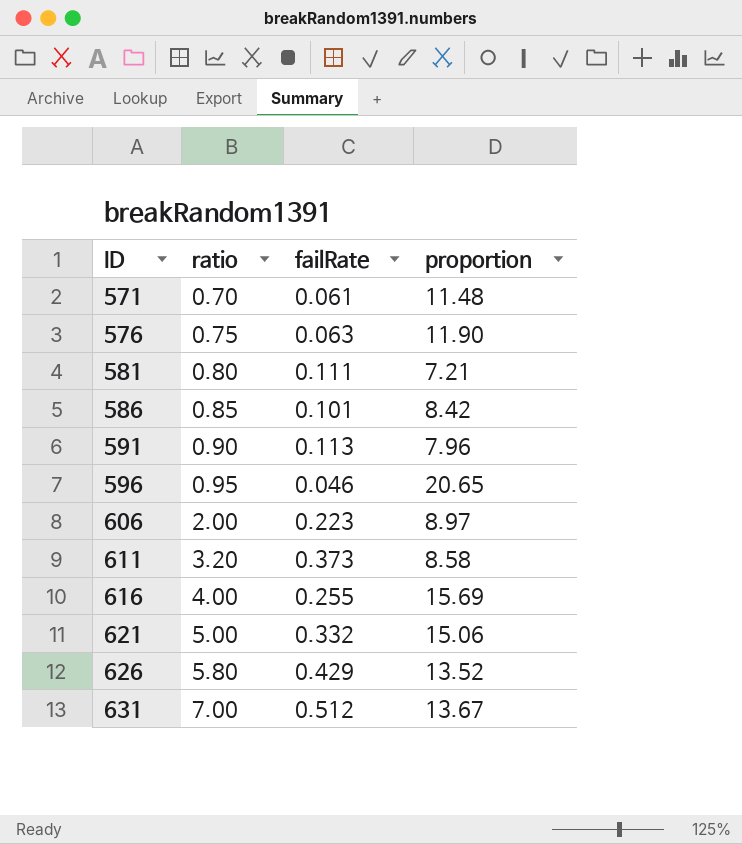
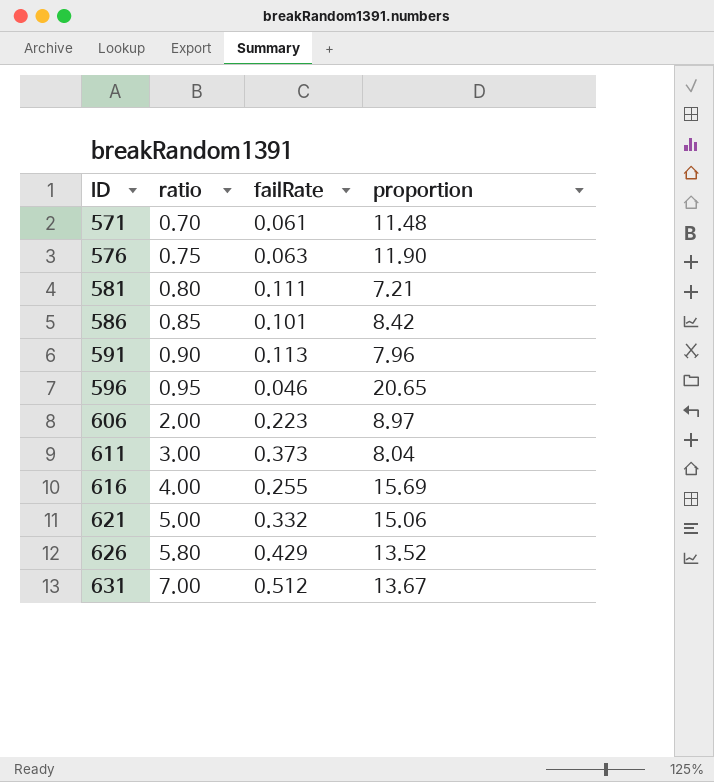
611 | ratio: 3.20 -> 3.00
611 | proportion: 8.58 -> 8.04

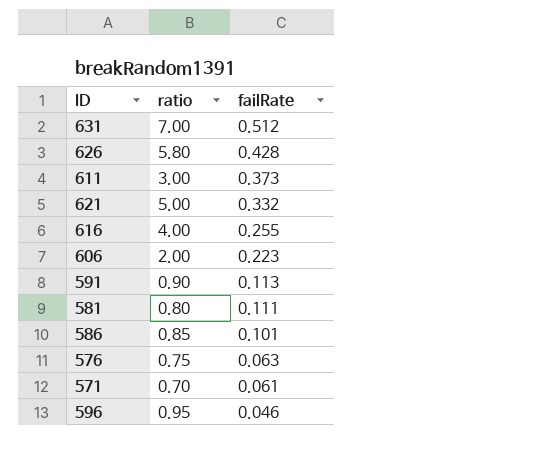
row order: ID ascending -> failRate descending
column proportion | formula: [ratio] / [failRate] -> none
626 | failRate: 0.429 -> 0.428

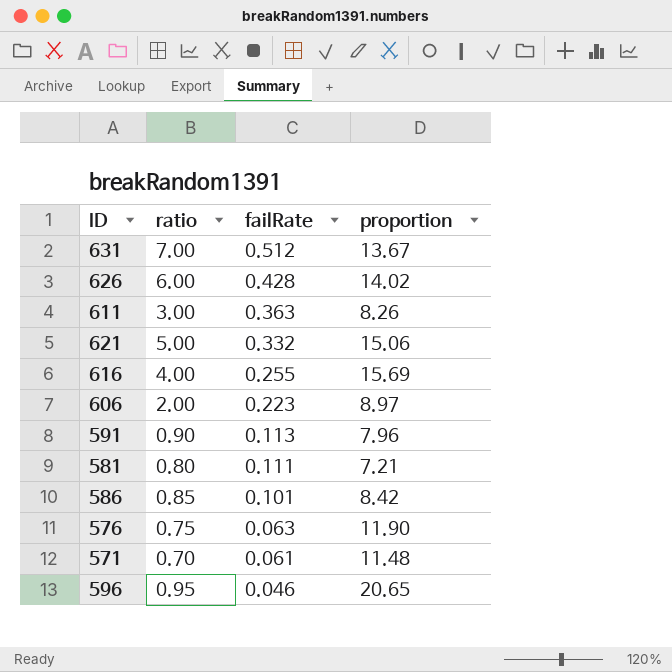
column proportion | formula: none -> [ratio] / [failRate]
626 | ratio: 5.80 -> 6.00
611 | failRate: 0.373 -> 0.363

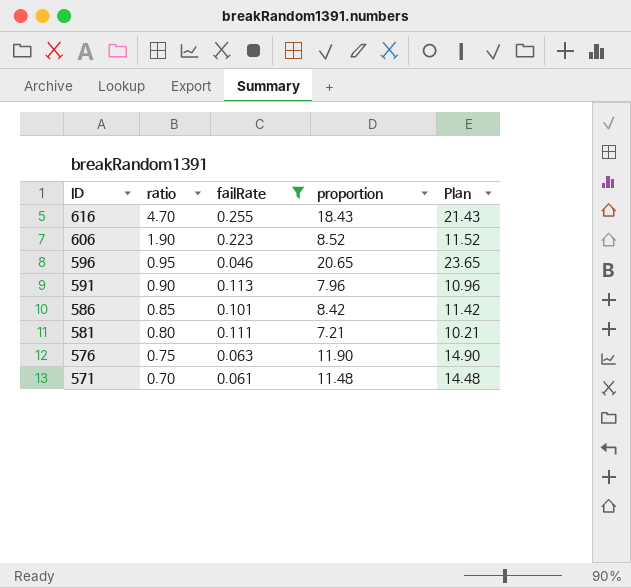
filter: none -> failRate <= 0.255
row order: failRate descending -> ID descending
column Plan | formula: none -> [proportion] + 3
616 | ratio: 4.00 -> 4.70
616 | proportion: 15.69 -> 18.43
606 | ratio: 2.00 -> 1.90
606 | proportion: 8.97 -> 8.52

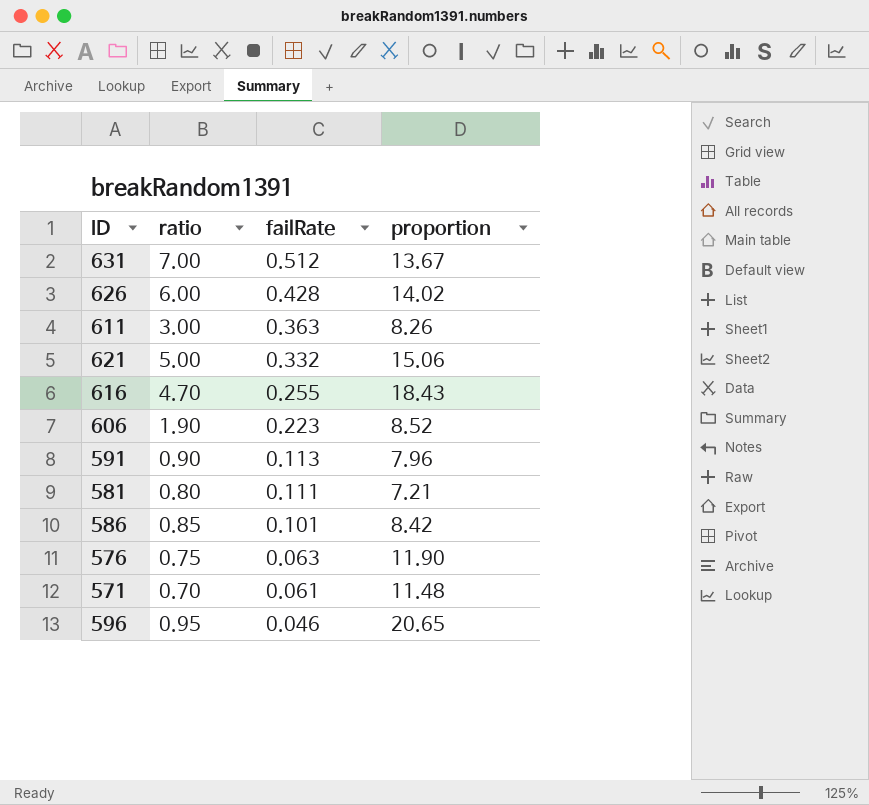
filter: failRate <= 0.255 -> none
row order: ID descending -> failRate descending
column Plan | formula: [proportion] + 3 -> none

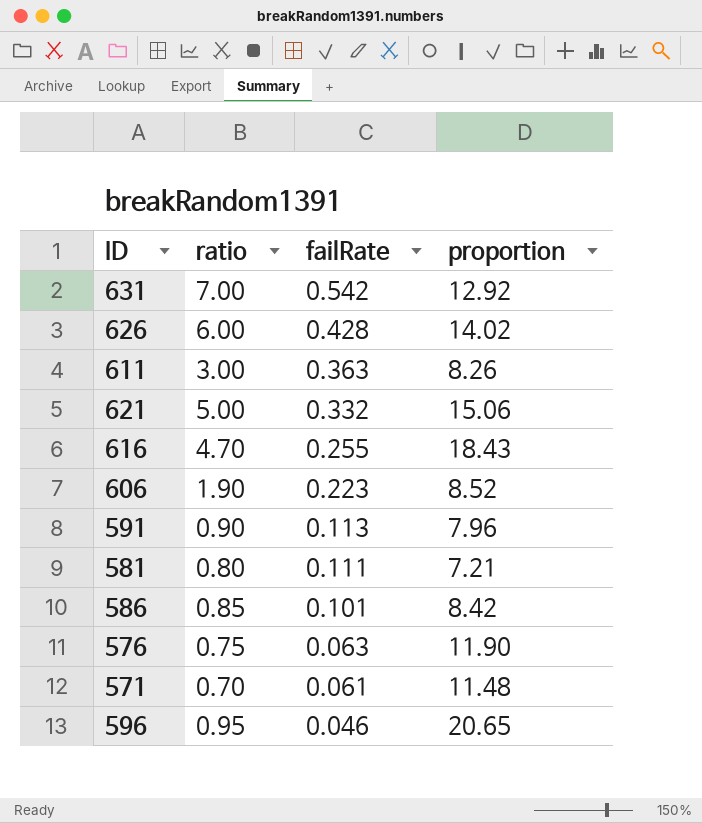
631 | failRate: 0.512 -> 0.542
631 | proportion: 13.67 -> 12.92

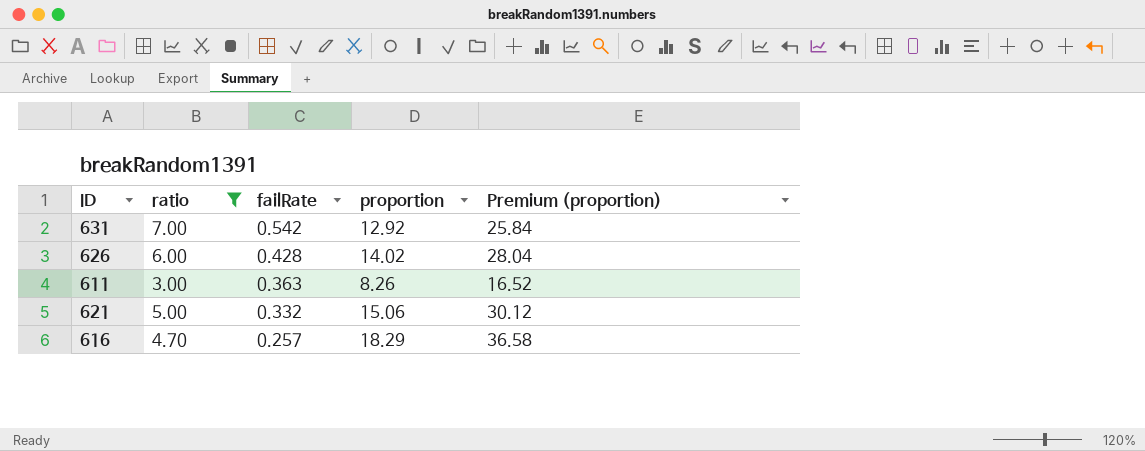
filter: none -> ratio >= 3.00
column Premium (proportion) | formula: none -> [proportion] * 2
616 | failRate: 0.255 -> 0.257
616 | proportion: 18.43 -> 18.29

